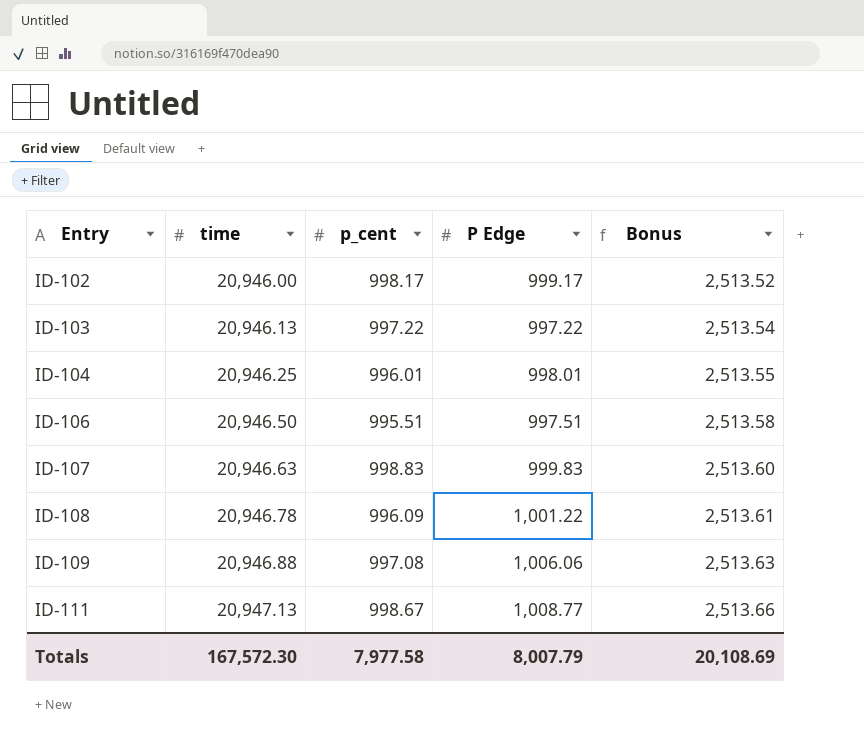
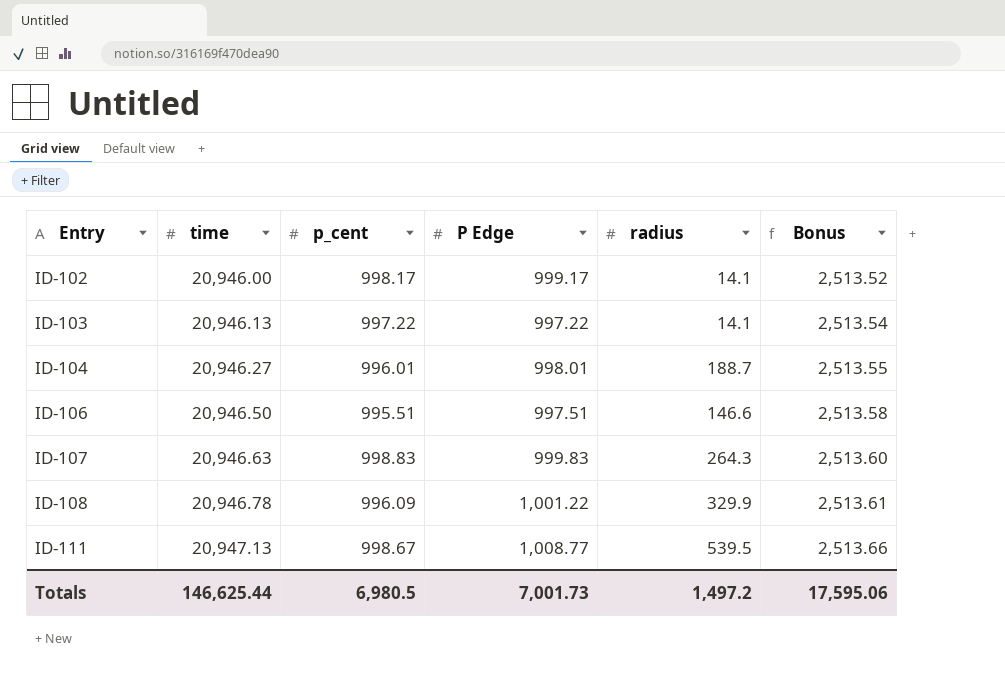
column radius | position: none -> 5
row ID-109: 20,946.88 | 997.08 | 1,006.06 | 2,513.63 -> none
ID-104 | time: 20,946.25 -> 20,946.27
Totals | time: 167,572.30 -> 146,625.44
Totals | p_cent: 7,977.58 -> 6,980.5
Totals | P Edge: 8,007.79 -> 7,001.73
Totals | Bonus: 20,108.69 -> 17,595.06

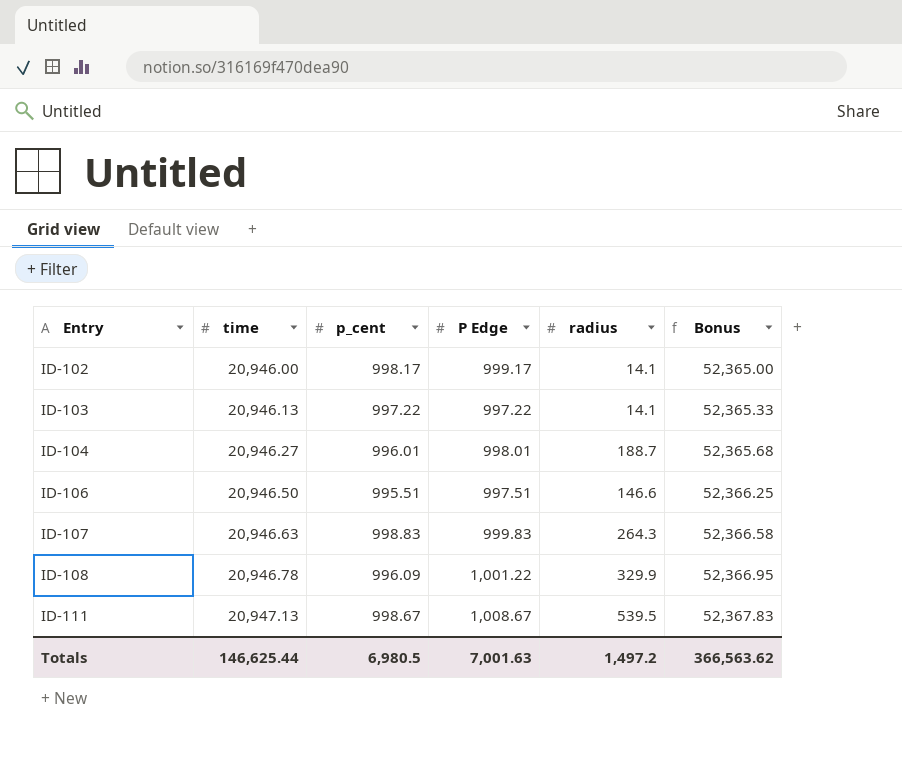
column Bonus | formula: [time] * 0.12 -> [time] * 2.5
ID-111 | P Edge: 1,008.77 -> 1,008.67
Totals | P Edge: 7,001.73 -> 7,001.63
Totals | Bonus: 17,595.06 -> 366,563.62

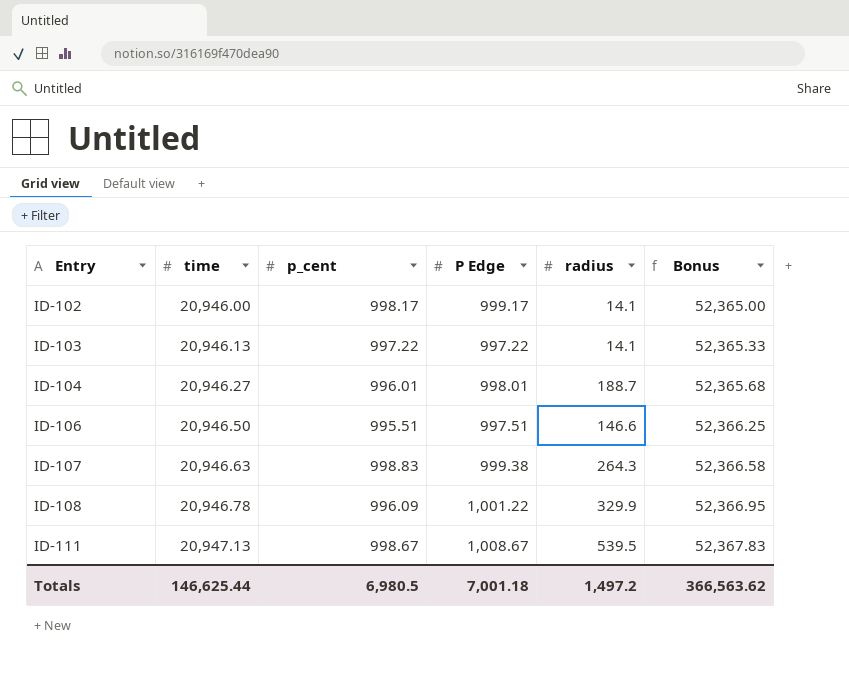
ID-107 | P Edge: 999.83 -> 999.38
Totals | P Edge: 7,001.63 -> 7,001.18

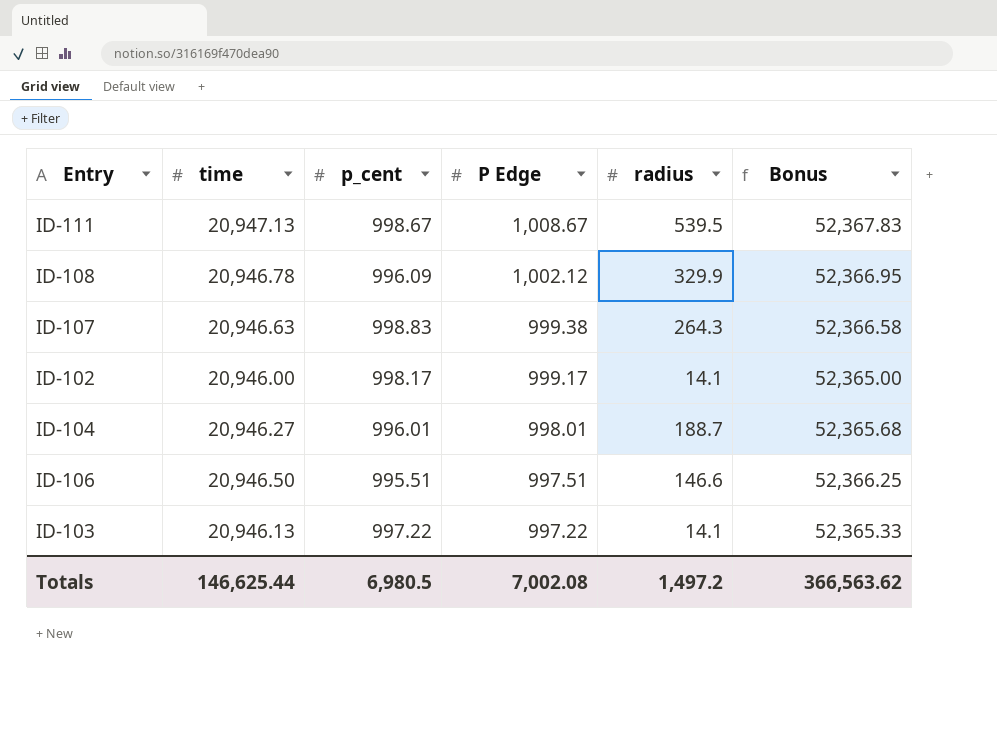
row order: Entry ascending -> P Edge descending
ID-108 | P Edge: 1,001.22 -> 1,002.12
Totals | P Edge: 7,001.18 -> 7,002.08

